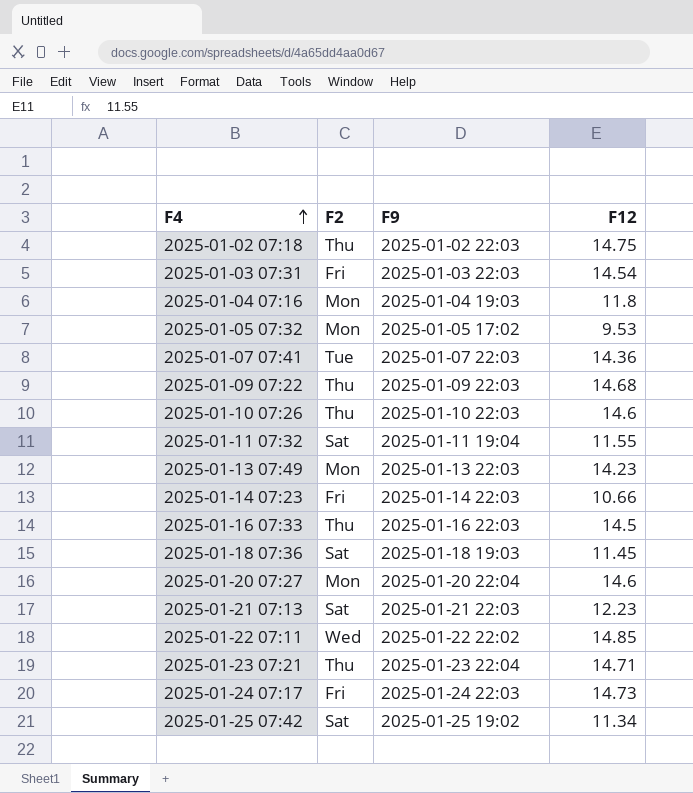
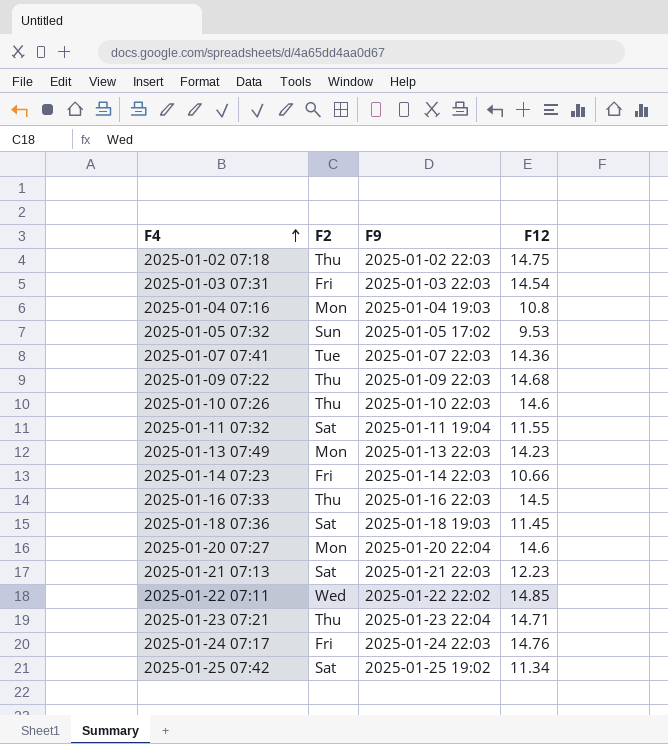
2025-01-04 07:16 | F12: 11.8 -> 10.8
2025-01-05 07:32 | F2: Mon -> Sun
2025-01-24 07:17 | F12: 14.73 -> 14.76

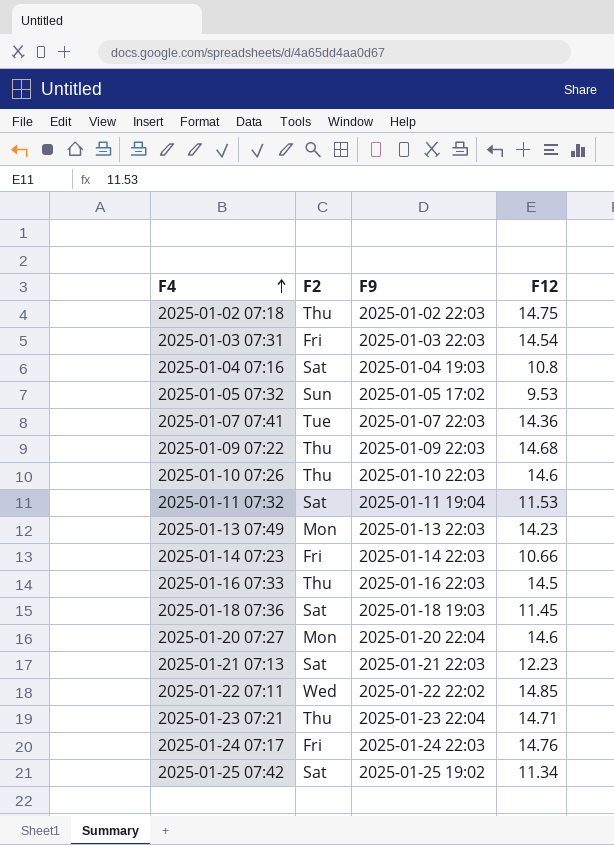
2025-01-04 07:16 | F2: Mon -> Sat
2025-01-11 07:32 | F12: 11.55 -> 11.53

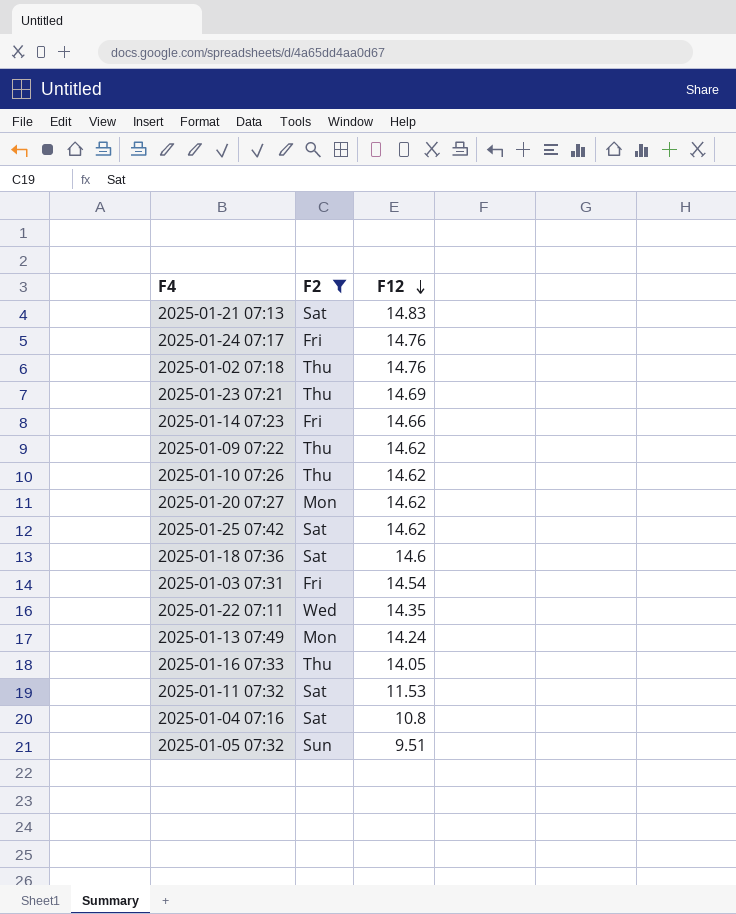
filter: none -> F2 != Tue
row order: F4 ascending -> F12 descending
column F9 | position: 3 -> none
2025-01-21 07:13 | F12: 12.23 -> 14.83
2025-01-02 07:18 | F12: 14.75 -> 14.76
2025-01-23 07:21 | F12: 14.71 -> 14.69
2025-01-14 07:23 | F12: 10.66 -> 14.66
2025-01-09 07:22 | F12: 14.68 -> 14.62
2025-01-10 07:26 | F12: 14.6 -> 14.62
2025-01-20 07:27 | F12: 14.6 -> 14.62
2025-01-25 07:42 | F12: 11.34 -> 14.62
2025-01-18 07:36 | F12: 11.45 -> 14.6
2025-01-22 07:11 | F12: 14.85 -> 14.35
2025-01-13 07:49 | F12: 14.23 -> 14.24
2025-01-16 07:33 | F12: 14.5 -> 14.05
2025-01-05 07:32 | F12: 9.53 -> 9.51

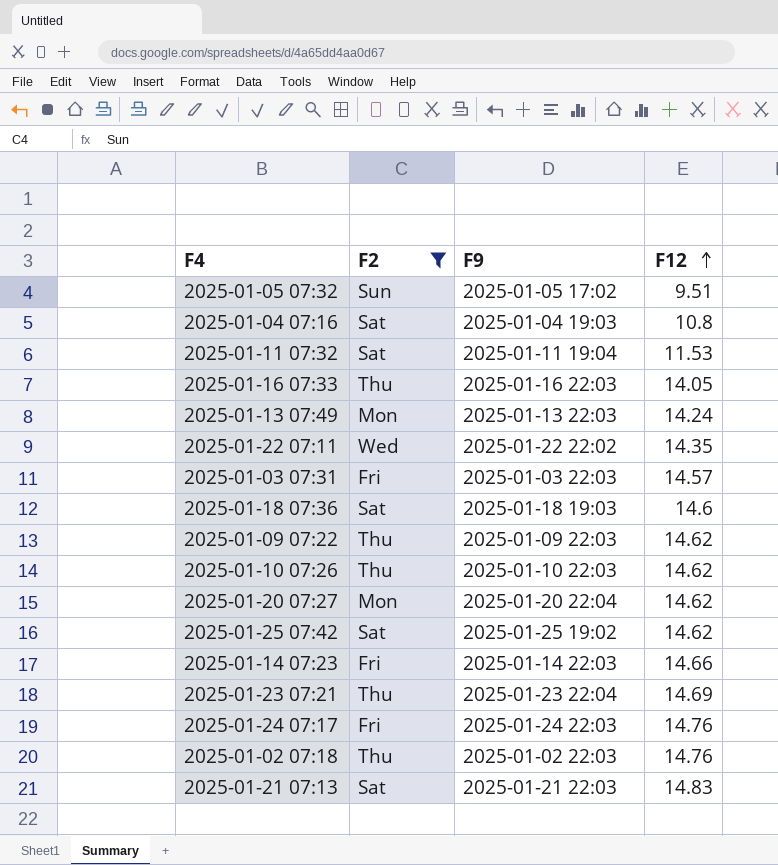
row order: F12 descending -> F12 ascending
column F9 | position: none -> 3
2025-01-03 07:31 | F12: 14.54 -> 14.57

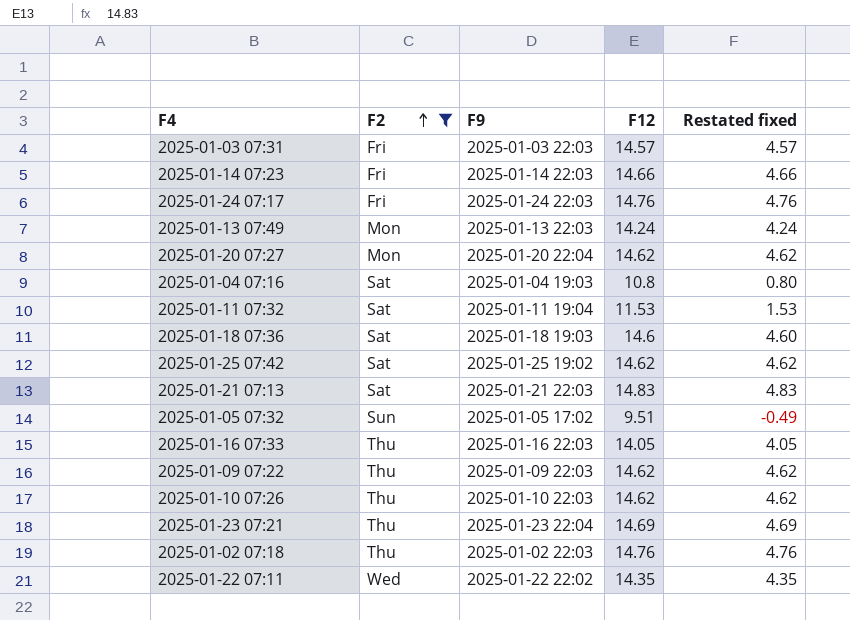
row order: F12 ascending -> F2 ascending
column Restated fixed | formula: none -> [F12] - 10

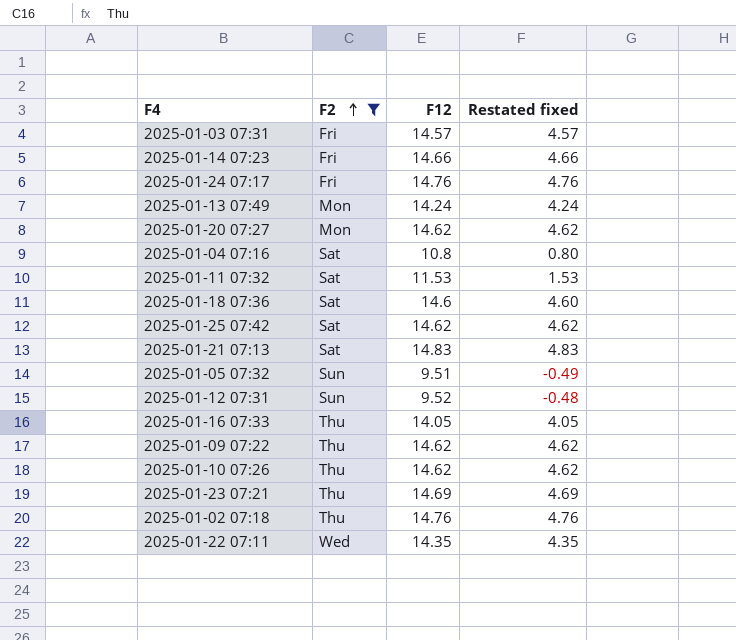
column F9 | position: 3 -> none
row 2025-01-12 07:31: none -> Sun | 9.52 | -0.48

